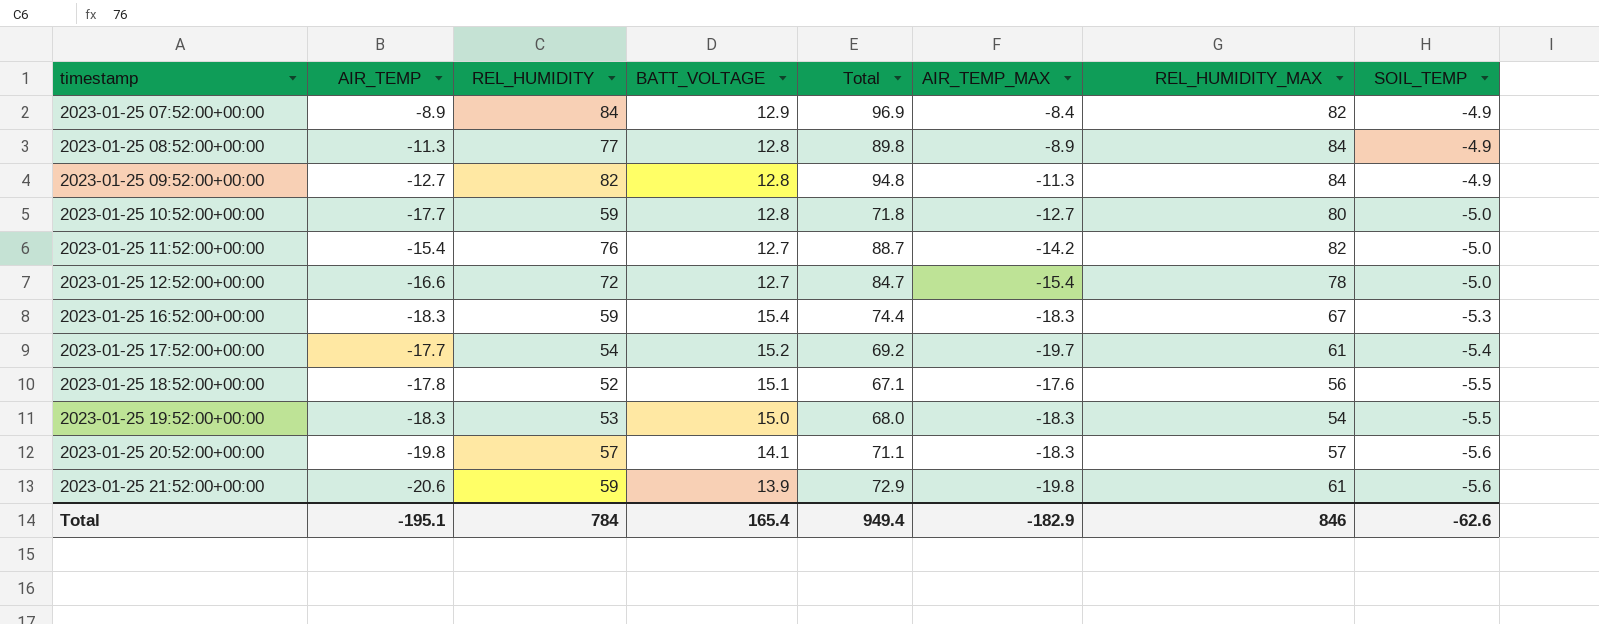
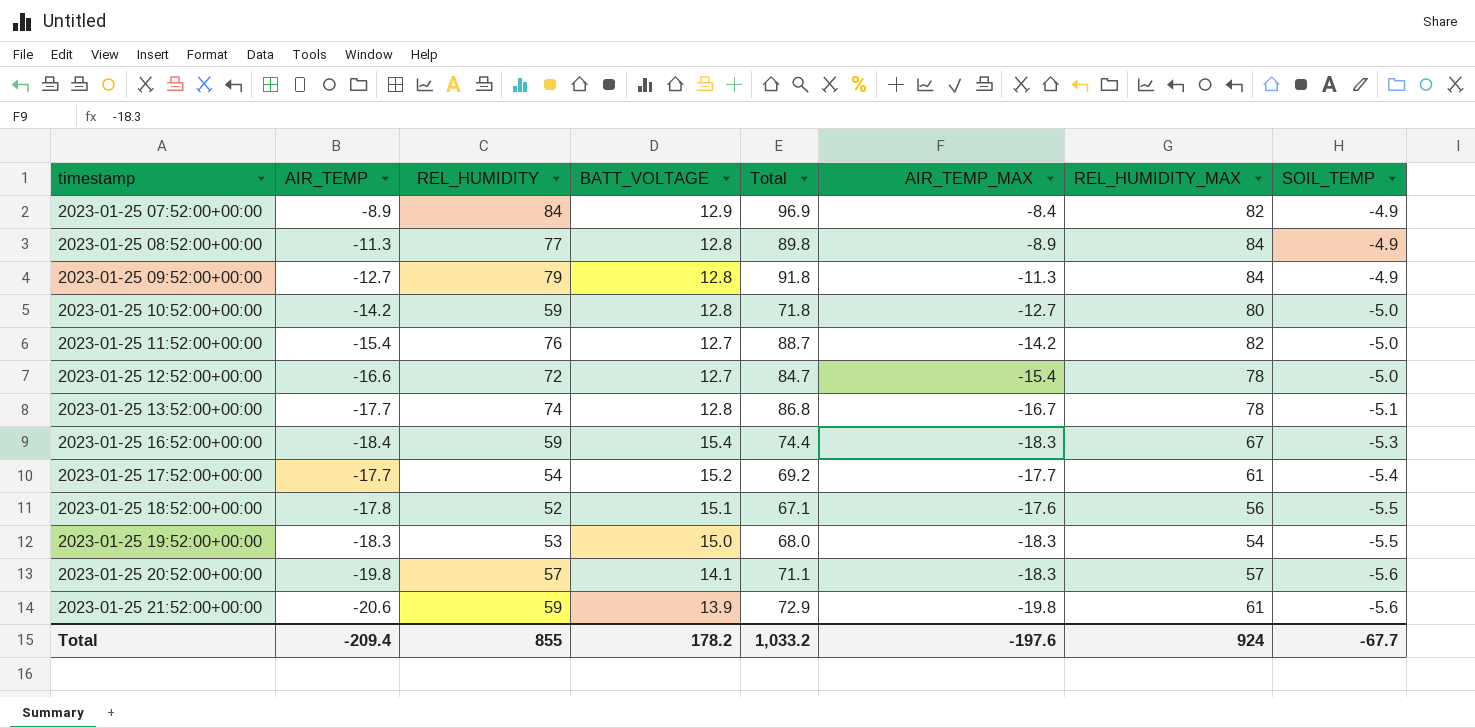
2023-01-25 09:52:00+00:00 | REL_HUMIDITY: 82 -> 79
2023-01-25 09:52:00+00:00 | Total: 94.8 -> 91.8
2023-01-25 10:52:00+00:00 | AIR_TEMP: -17.7 -> -14.2
row 2023-01-25 13:52:00+00:00: none -> -17.7 | 74 | 12.8 | 86.8 | -16.7 | 78 | -5.1
2023-01-25 16:52:00+00:00 | AIR_TEMP: -18.3 -> -18.4
2023-01-25 17:52:00+00:00 | AIR_TEMP_MAX: -19.7 -> -17.7
Total | AIR_TEMP: -195.1 -> -209.4
Total | REL_HUMIDITY: 784 -> 855
Total | BATT_VOLTAGE: 165.4 -> 178.2
Total | Total: 949.4 -> 1,033.2
Total | AIR_TEMP_MAX: -182.9 -> -197.6
Total | REL_HUMIDITY_MAX: 846 -> 924
Total | SOIL_TEMP: -62.6 -> -67.7

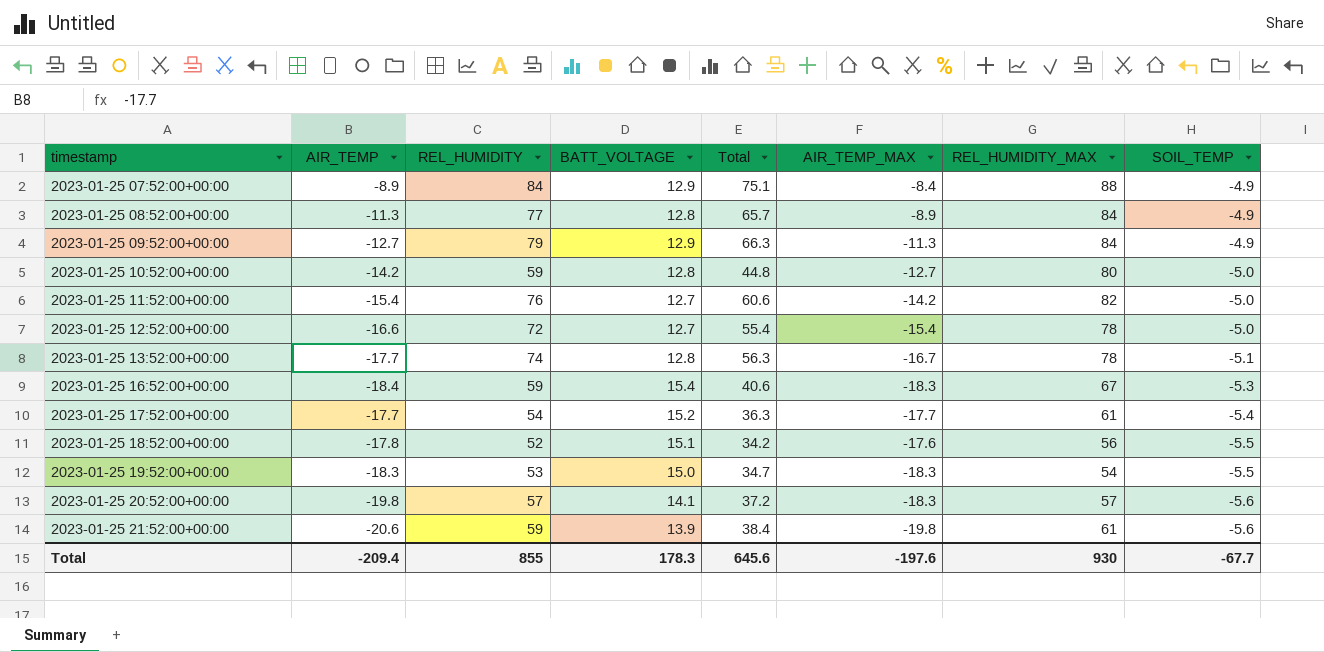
column Total | formula: [REL_HUMIDITY] + [BATT_VOLTAGE] -> [AIR_TEMP] + [REL_HUMIDITY]
2023-01-25 07:52:00+00:00 | REL_HUMIDITY_MAX: 82 -> 88
2023-01-25 09:52:00+00:00 | BATT_VOLTAGE: 12.8 -> 12.9
Total | BATT_VOLTAGE: 178.2 -> 178.3
Total | Total: 1,033.2 -> 645.6
Total | REL_HUMIDITY_MAX: 924 -> 930

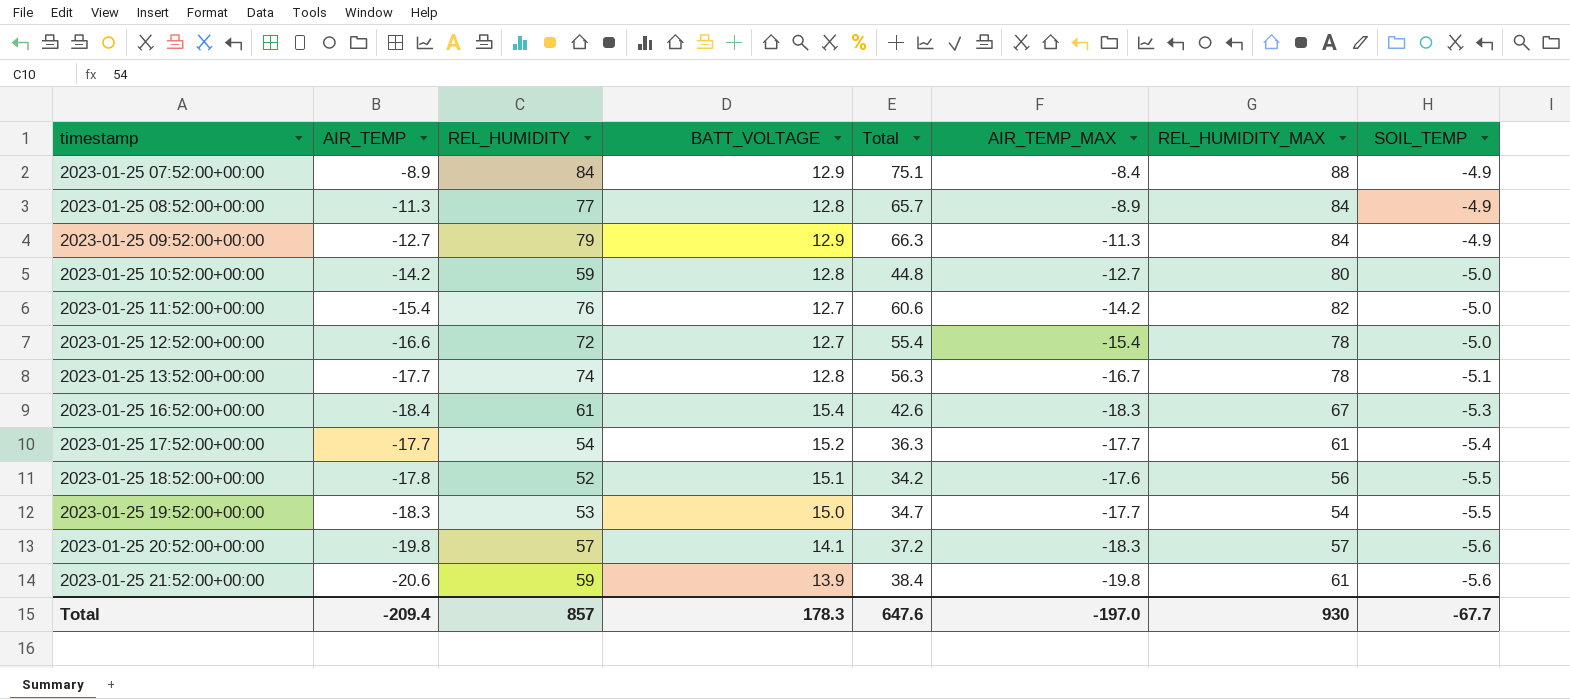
2023-01-25 16:52:00+00:00 | REL_HUMIDITY: 59 -> 61
2023-01-25 16:52:00+00:00 | Total: 40.6 -> 42.6
2023-01-25 19:52:00+00:00 | AIR_TEMP_MAX: -18.3 -> -17.7
Total | REL_HUMIDITY: 855 -> 857
Total | Total: 645.6 -> 647.6
Total | AIR_TEMP_MAX: -197.6 -> -197.0

